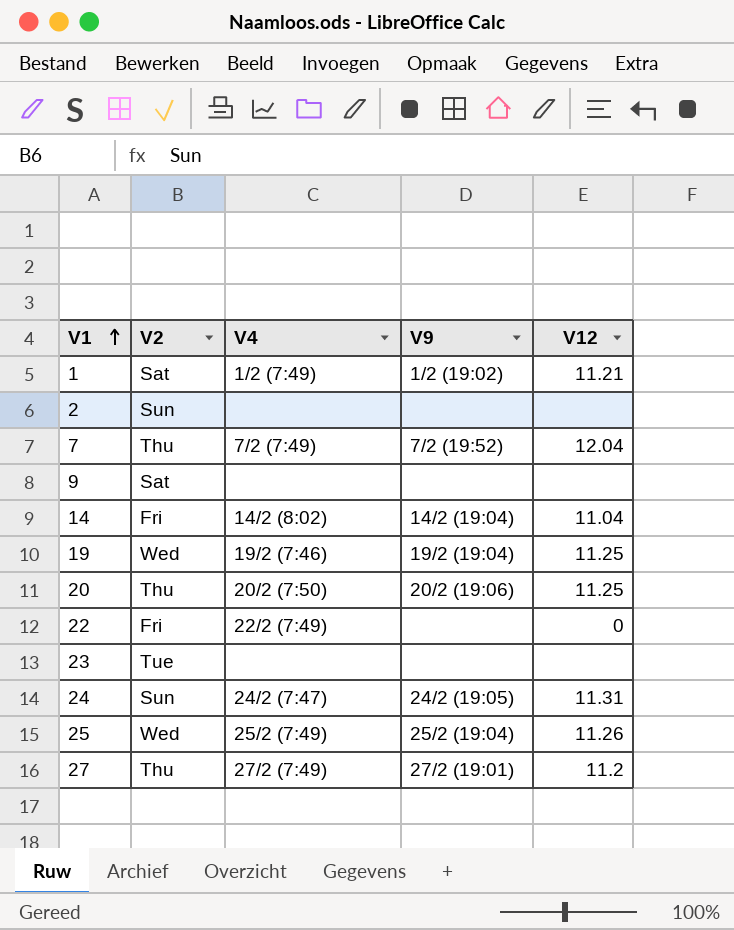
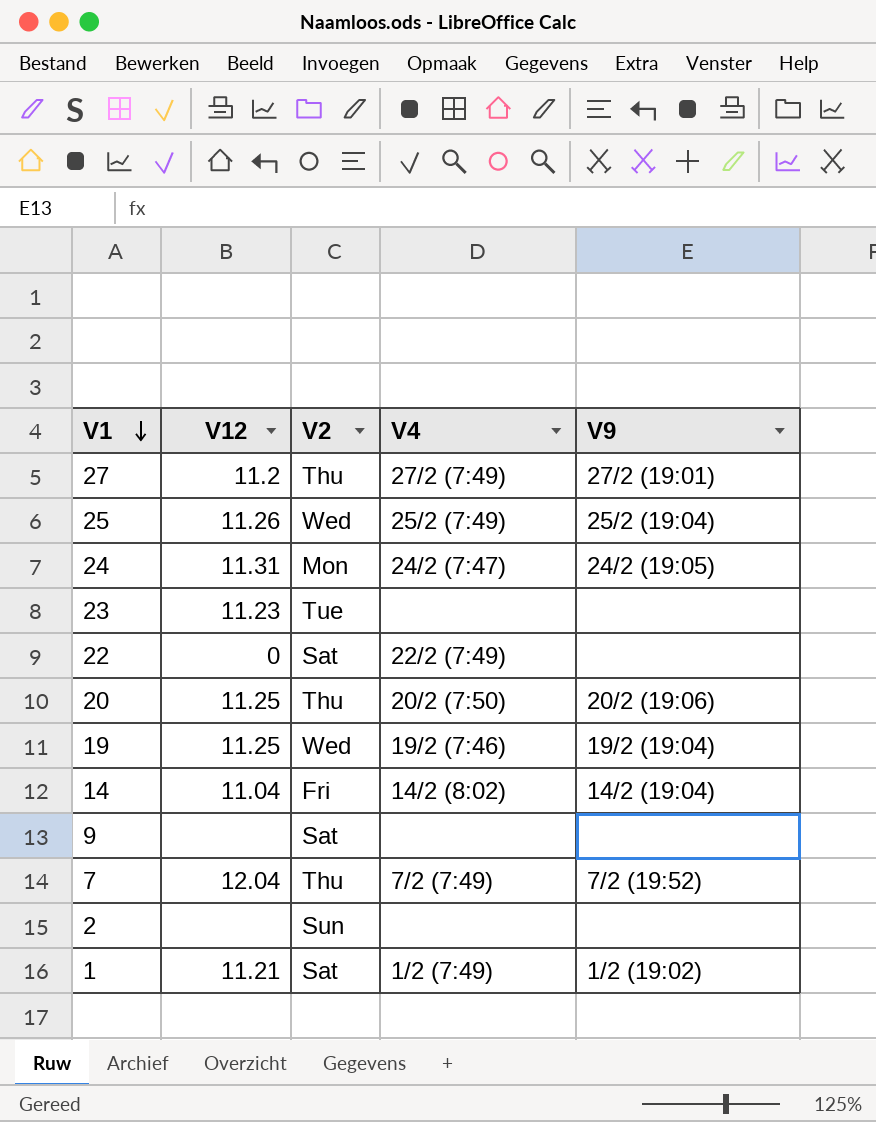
row order: V1 ascending -> V1 descending
column V12 | position: 5 -> 2
24 | V2: Sun -> Mon
23 | V12: none -> 11.23
22 | V2: Fri -> Sat

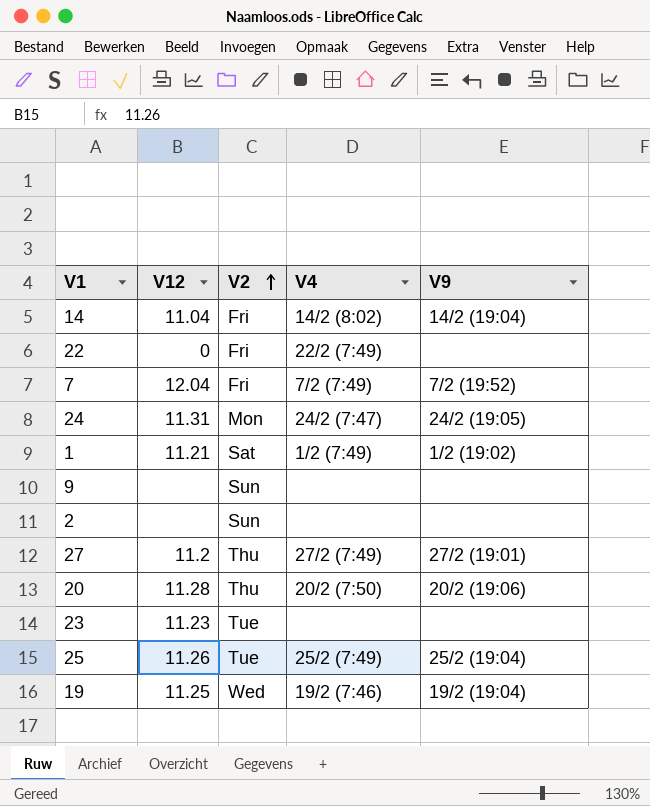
row order: V1 descending -> V2 ascending
22 | V2: Sat -> Fri
7 | V2: Thu -> Fri
9 | V2: Sat -> Sun
20 | V12: 11.25 -> 11.28
25 | V2: Wed -> Tue

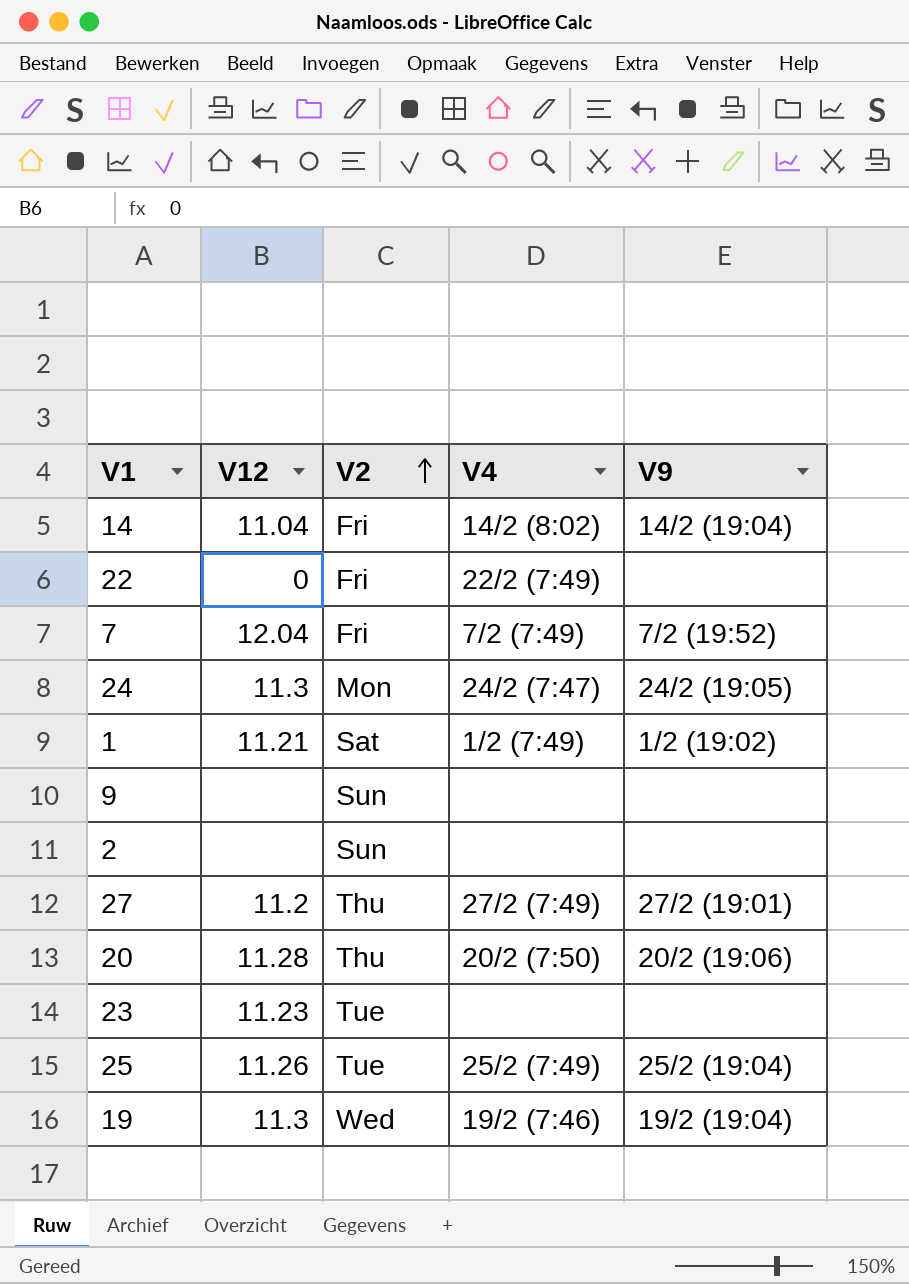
24 | V12: 11.31 -> 11.3
19 | V12: 11.25 -> 11.3

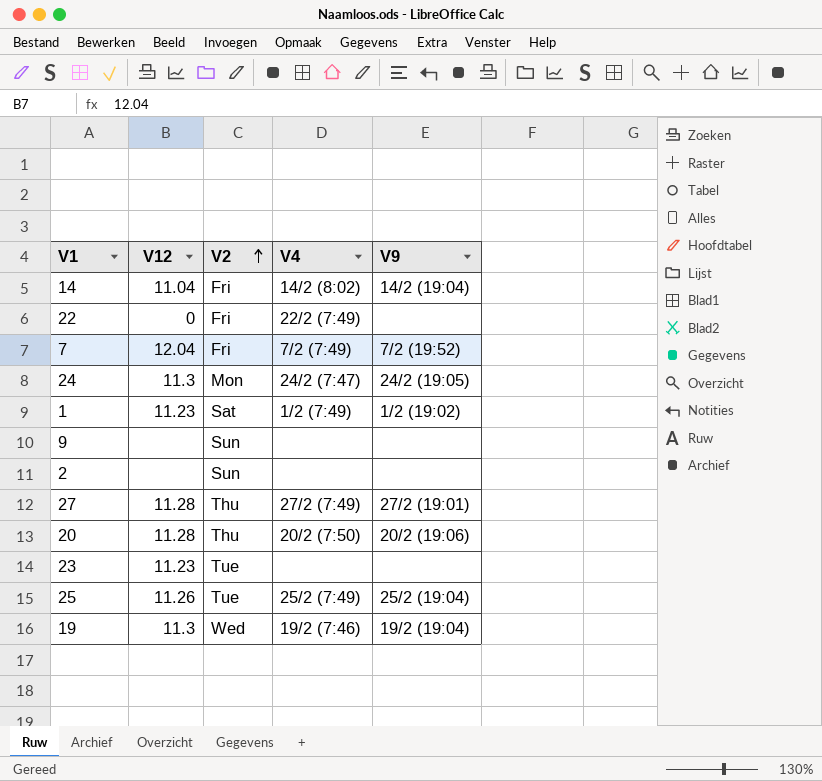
1 | V12: 11.21 -> 11.23
27 | V12: 11.2 -> 11.28

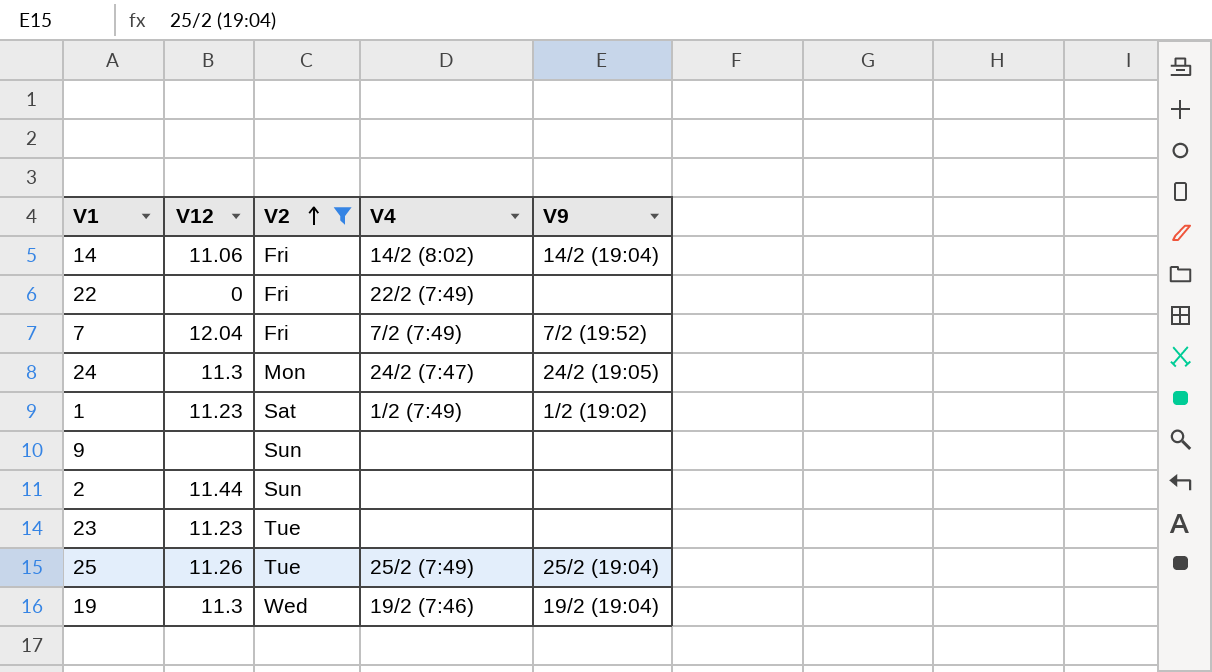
filter: none -> V2 != Thu
14 | V12: 11.04 -> 11.06
2 | V12: none -> 11.44

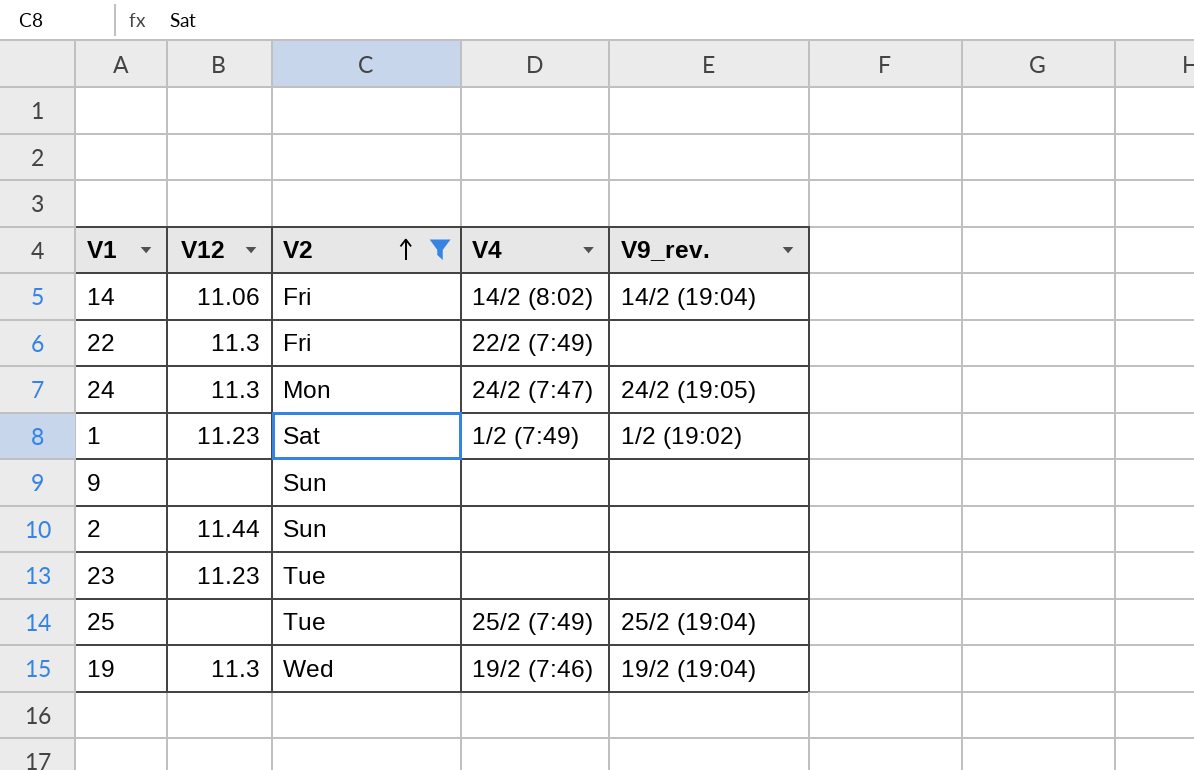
column name: V9 -> V9_rev.
row 7: 12.04 | Fri | 7/2 (7:49) | 7/2 (19:52) -> none
22 | V12: 0 -> 11.3
25 | V12: 11.26 -> none

